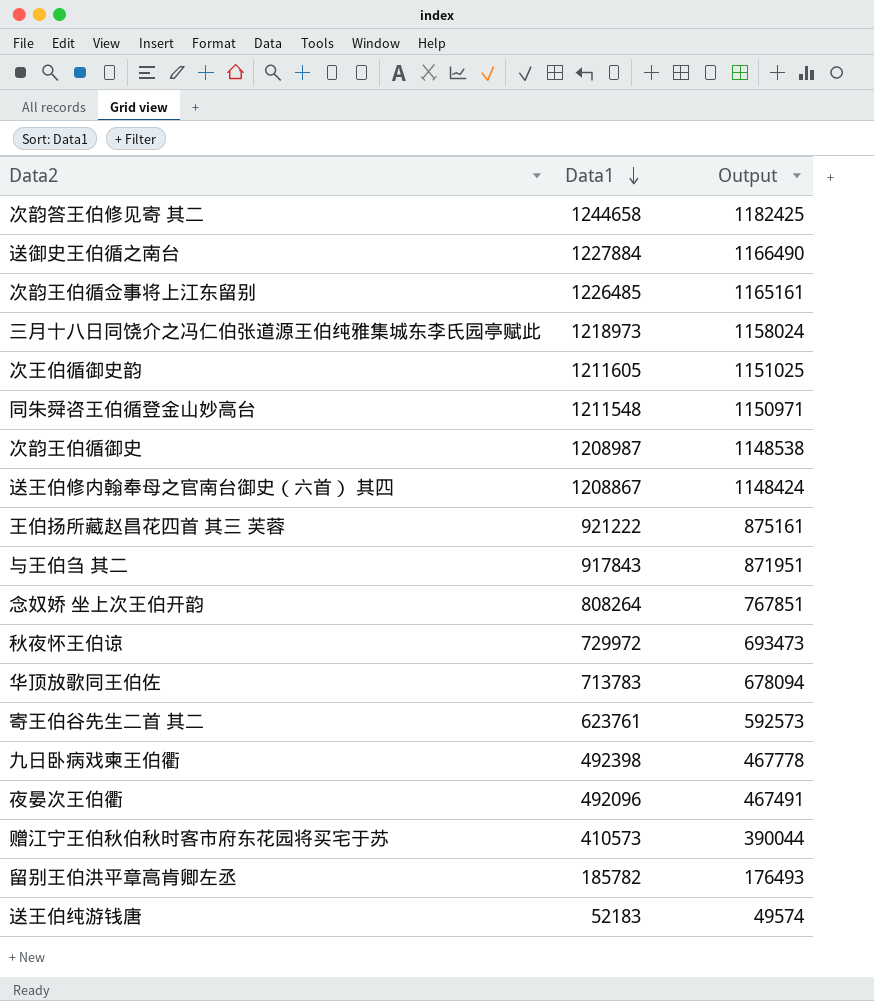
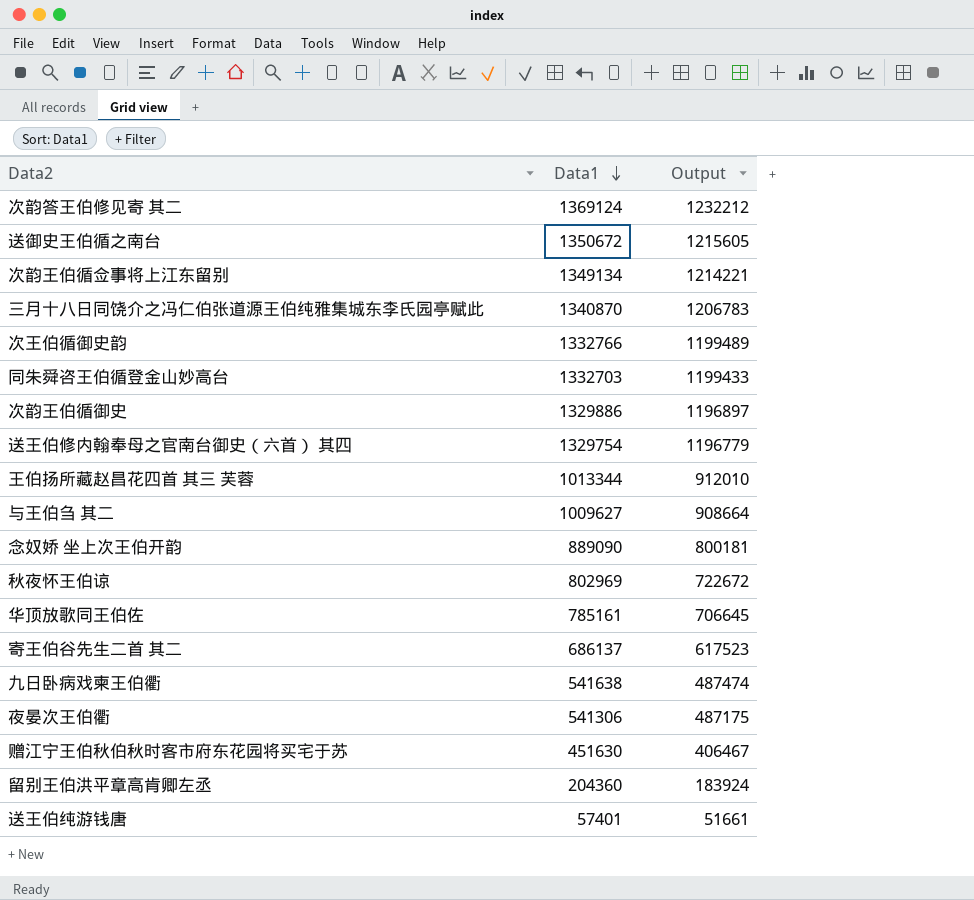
column Output | formula: [Data1] * 0.95 -> [Data1] * 0.9
次韵答王伯修见寄 其二 | Data1: 1244658 -> 1369124
送御史王伯循之南台 | Data1: 1227884 -> 1350672
次韵王伯循佥事将上江东留别 | Data1: 1226485 -> 1349134
三月十八日同饶介之冯仁伯张道源王伯纯雅集城东李氏园亭赋此 | Data1: 1218973 -> 1340870
次王伯循御史韵 | Data1: 1211605 -> 1332766
同朱舜咨王伯循登金山妙高台 | Data1: 1211548 -> 1332703
次韵王伯循御史 | Data1: 1208987 -> 1329886
送王伯修内翰奉母之官南台御史（六首） 其四 | Data1: 1208867 -> 1329754
王伯扬所藏赵昌花四首 其三 芙蓉 | Data1: 921222 -> 1013344
与王伯刍 其二 | Data1: 917843 -> 1009627
念奴娇 坐上次王伯开韵 | Data1: 808264 -> 889090
秋夜怀王伯谅 | Data1: 729972 -> 802969
华顶放歌同王伯佐 | Data1: 713783 -> 785161
寄王伯谷先生二首 其二 | Data1: 623761 -> 686137
九日卧病戏柬王伯衢 | Data1: 492398 -> 541638
夜晏次王伯衢 | Data1: 492096 -> 541306
赠江宁王伯秋伯秋时客市府东花园将买宅于苏 | Data1: 410573 -> 451630
留别王伯洪平章高肯卿左丞 | Data1: 185782 -> 204360
送王伯纯游钱唐 | Data1: 52183 -> 57401

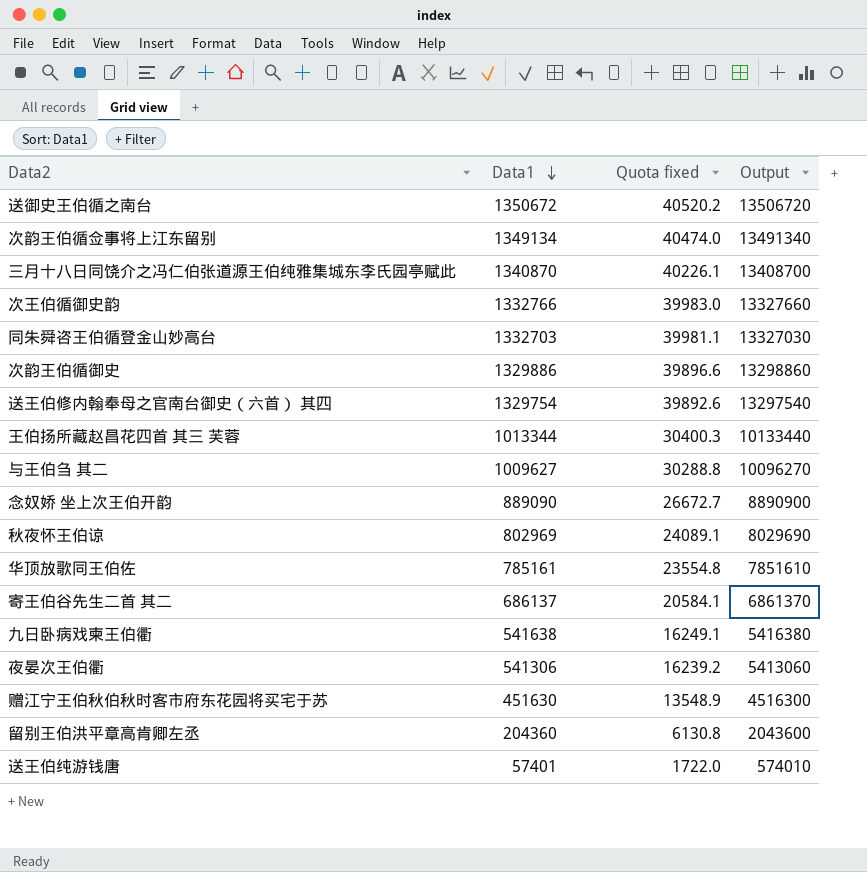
column Quota fixed | formula: none -> [Data1] * 0.03
column Output | formula: [Data1] * 0.9 -> [Data1] * 10
row 次韵答王伯修见寄 其二: 1369124 | 1232212 -> none

